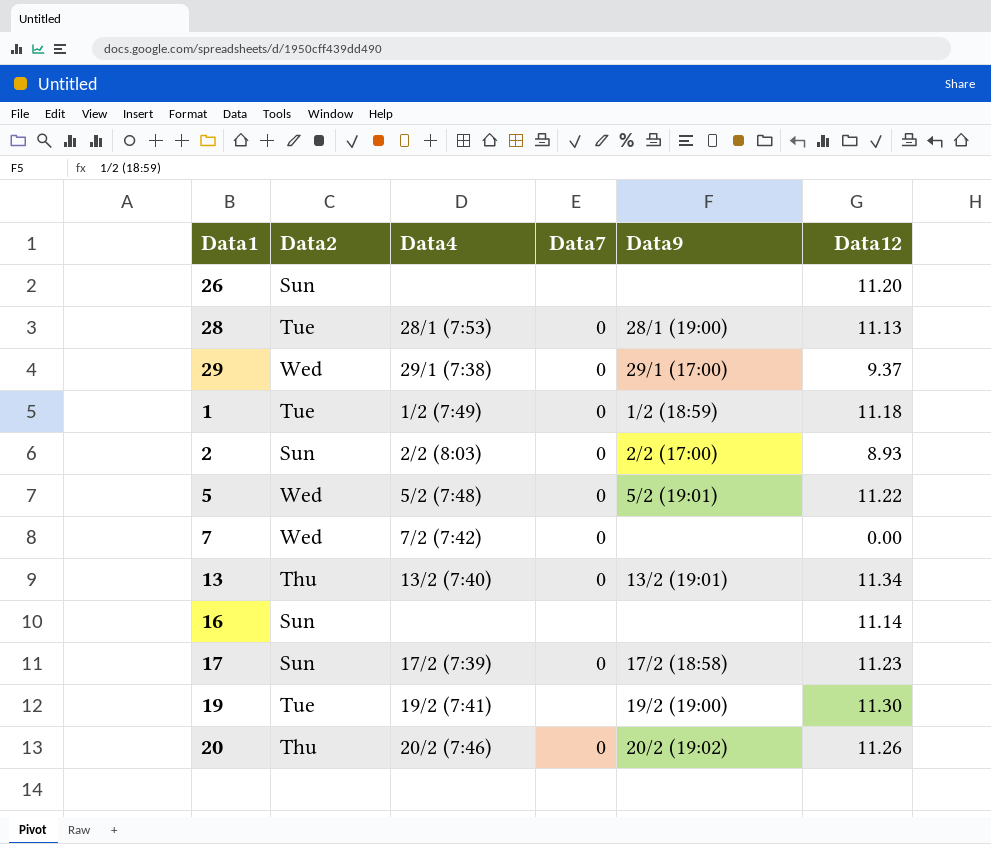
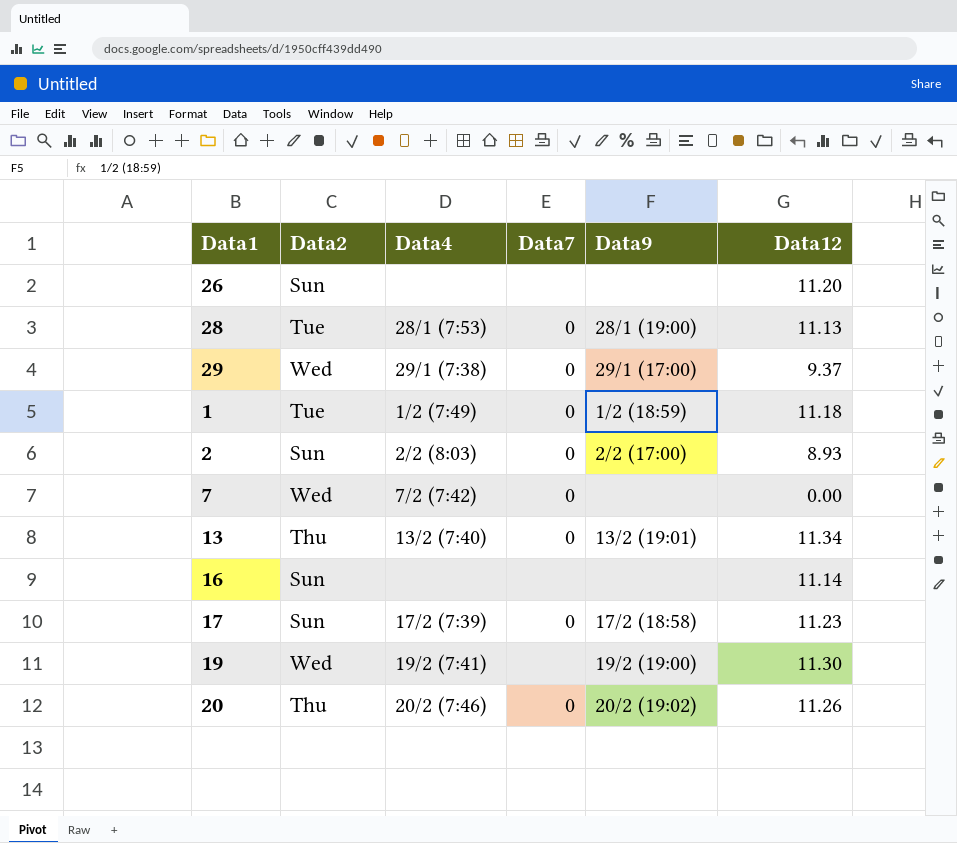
row 5: Wed | 5/2 (7:48) | 0 | 5/2 (19:01) | 11.22 -> none
19 | Data2: Tue -> Wed

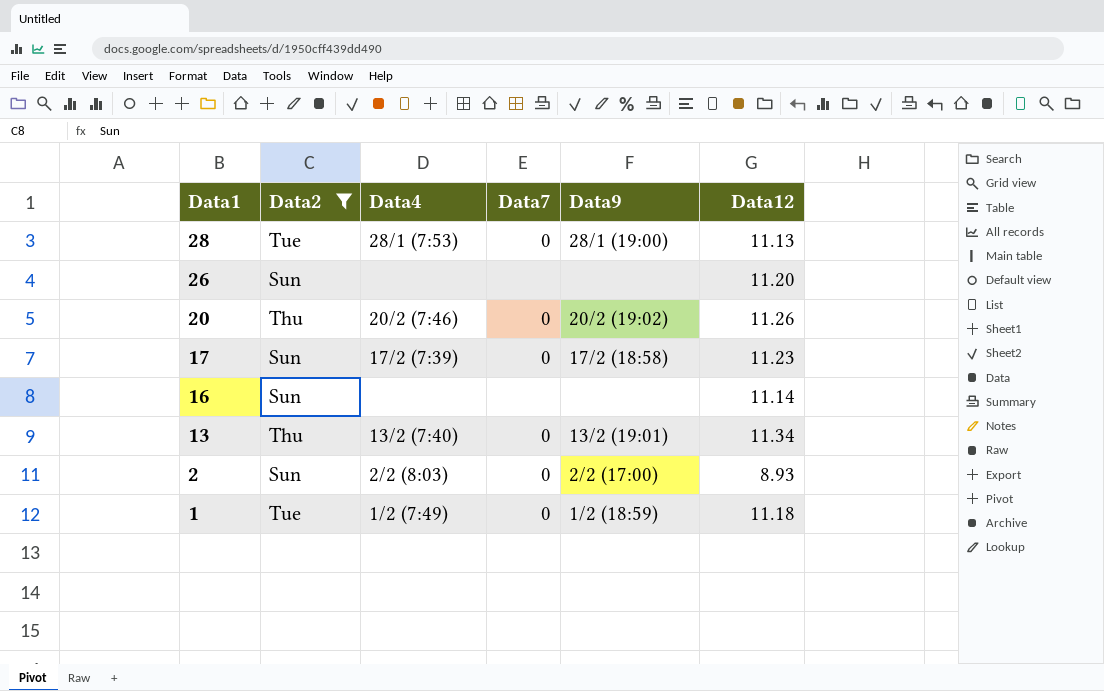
filter: none -> Data2 != Wed
row order: none -> Data1 descending

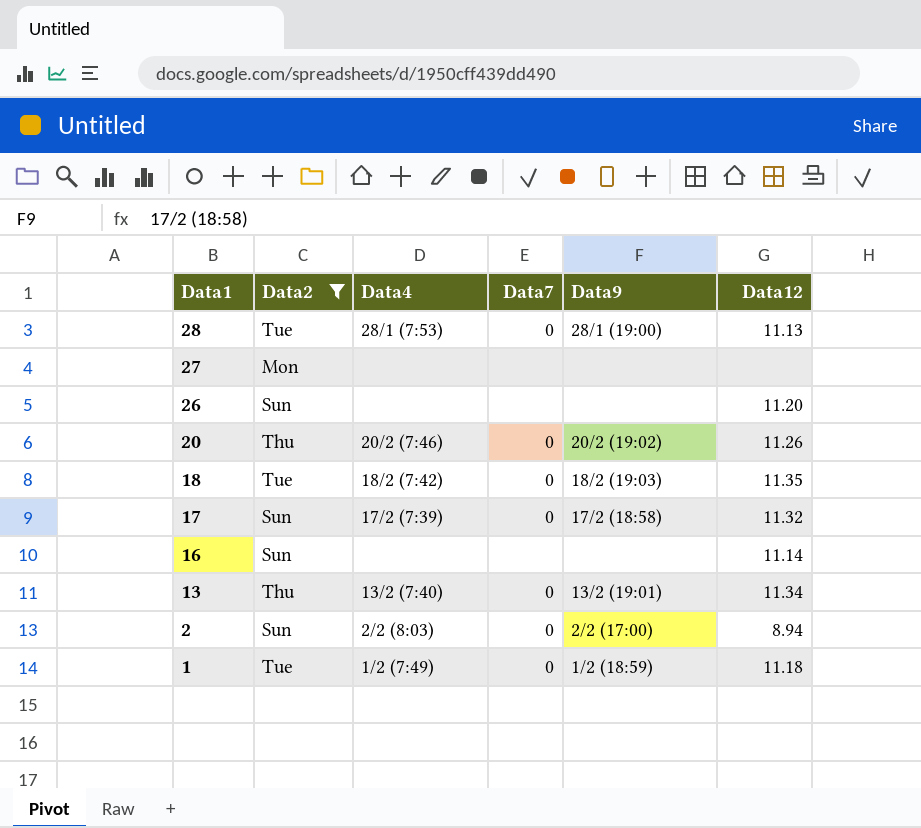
row 27: none -> Mon | none | none | none | none
row 18: none -> Tue | 18/2 (7:42) | 0 | 18/2 (19:03) | 11.35
17 | Data12: 11.23 -> 11.32
2 | Data12: 8.93 -> 8.94

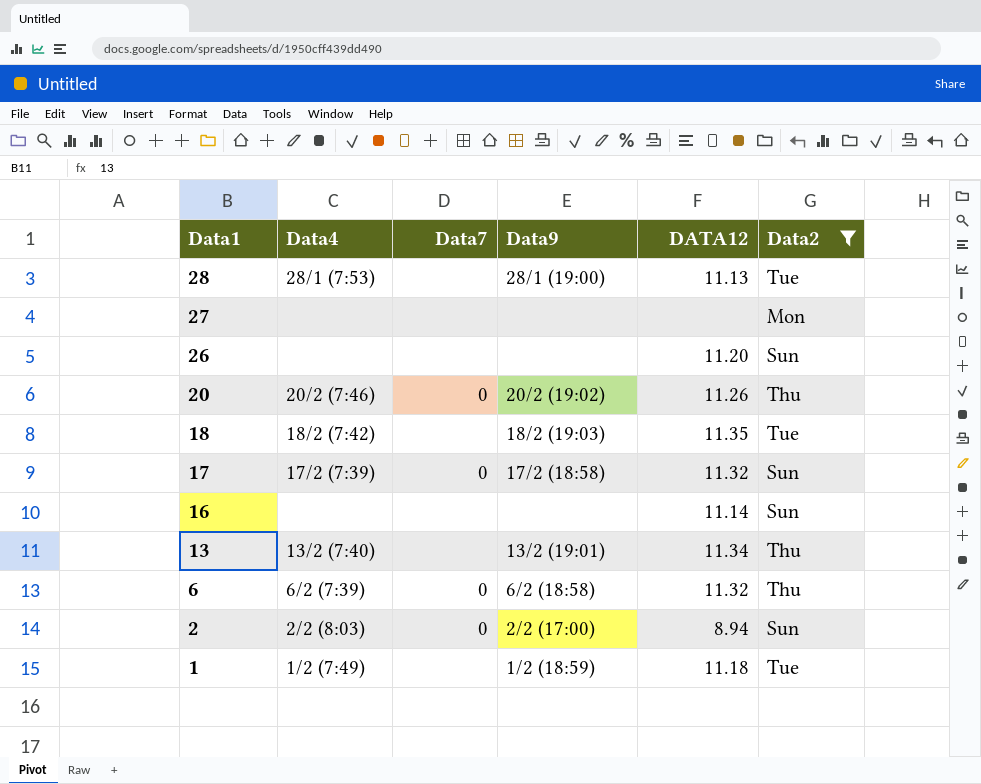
column name: Data12 -> DATA12
column Data2 | position: 2 -> 6
28 | Data7: 0 -> none
18 | Data7: 0 -> none
13 | Data7: 0 -> none
row 6: none -> 6/2 (7:39) | 0 | 6/2 (18:58) | 11.32 | Thu
1 | Data7: 0 -> none

